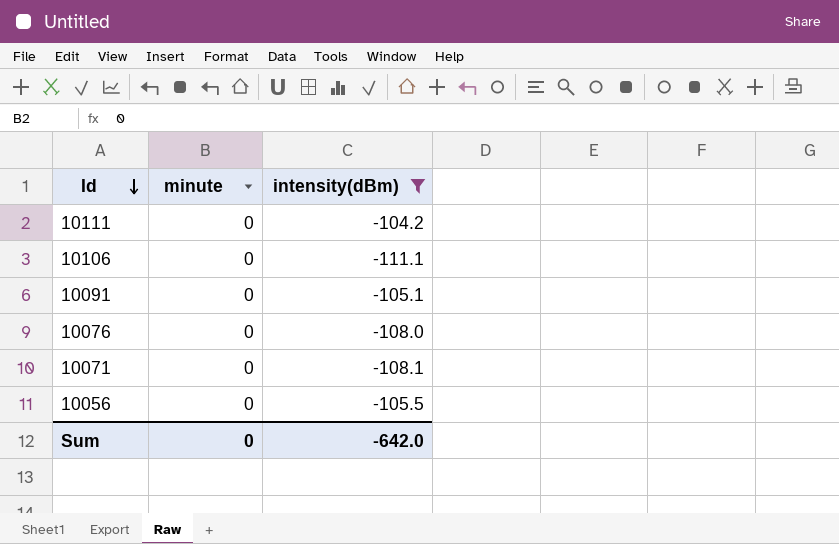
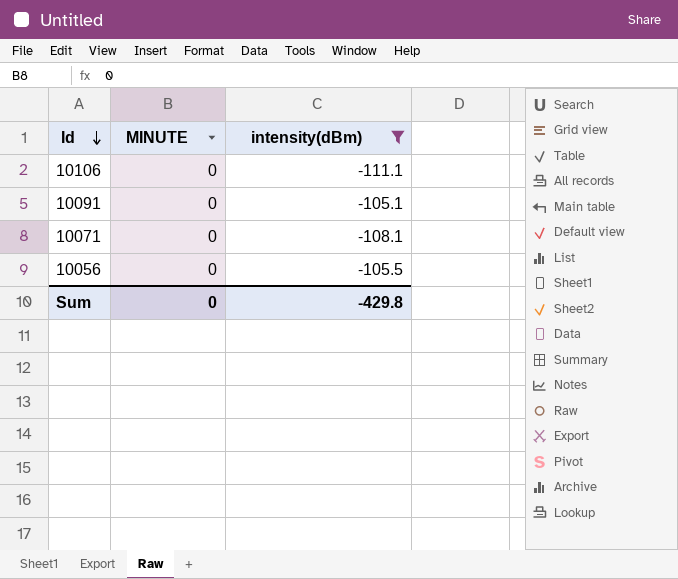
column name: minute -> MINUTE
row 10111: 0 | -104.2 -> none
row 10076: 0 | -108.0 -> none
Sum | intensity(dBm): -642.0 -> -429.8

